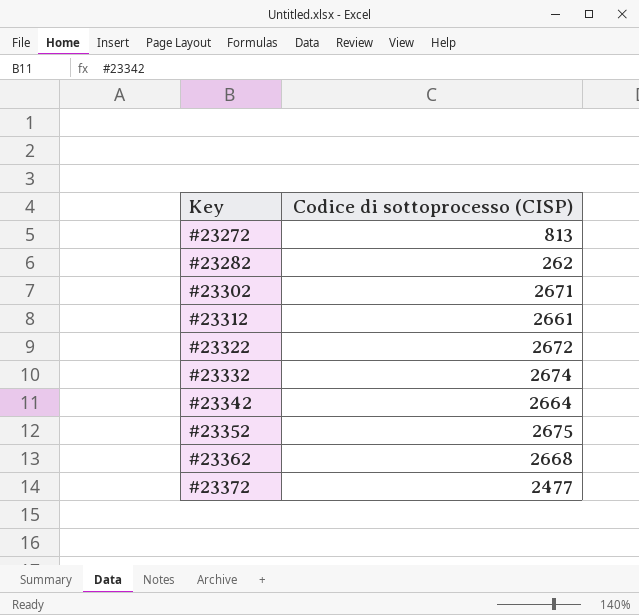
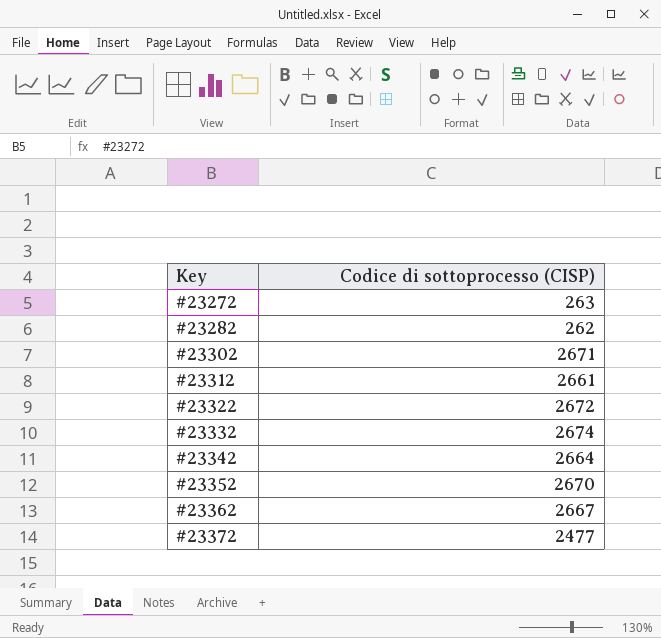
#23272 | Codice di sottoprocesso (CISP): 813 -> 263
#23352 | Codice di sottoprocesso (CISP): 2675 -> 2670
#23362 | Codice di sottoprocesso (CISP): 2668 -> 2667

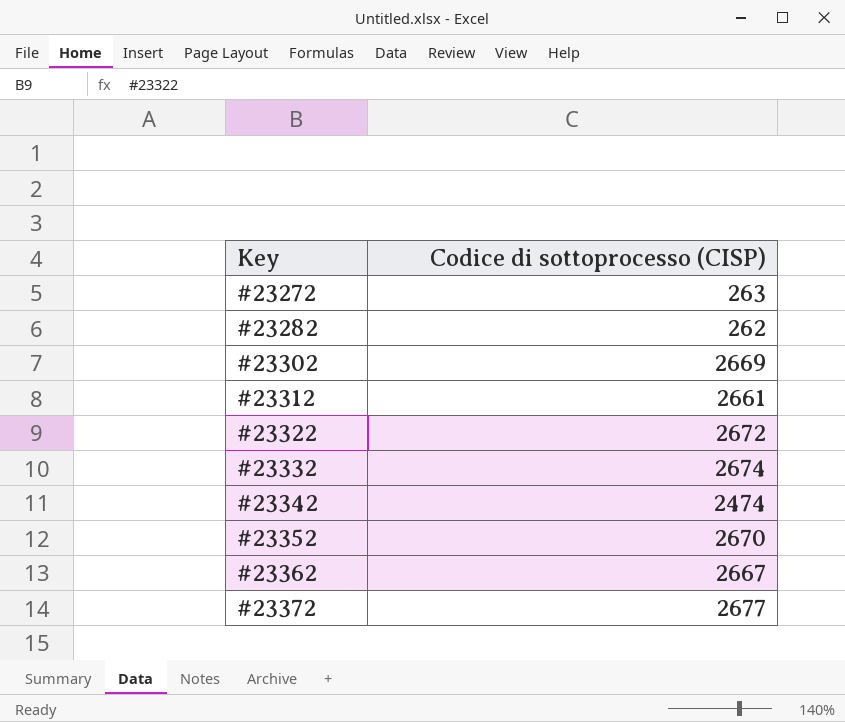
#23302 | Codice di sottoprocesso (CISP): 2671 -> 2669
#23342 | Codice di sottoprocesso (CISP): 2664 -> 2474
#23372 | Codice di sottoprocesso (CISP): 2477 -> 2677

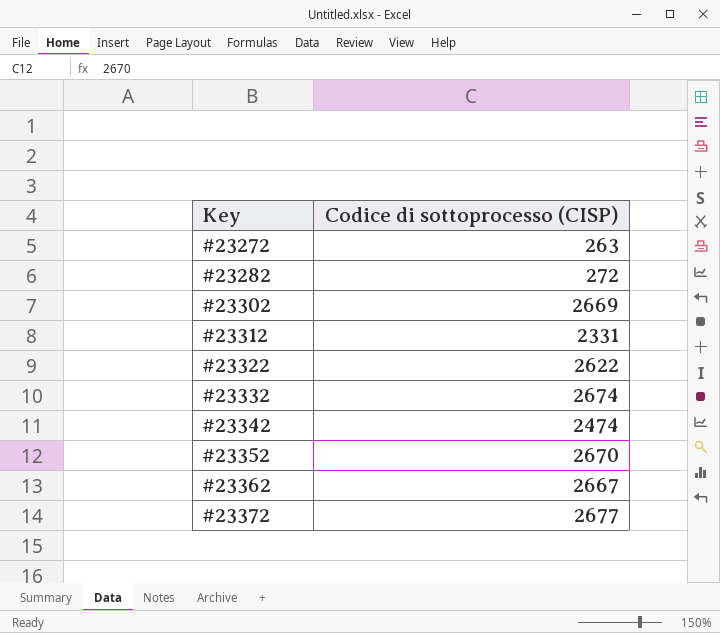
#23282 | Codice di sottoprocesso (CISP): 262 -> 272
#23312 | Codice di sottoprocesso (CISP): 2661 -> 2331
#23322 | Codice di sottoprocesso (CISP): 2672 -> 2622

